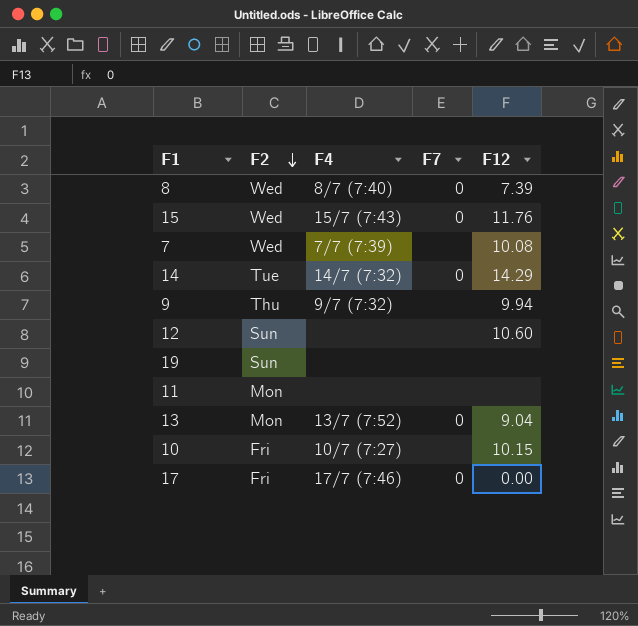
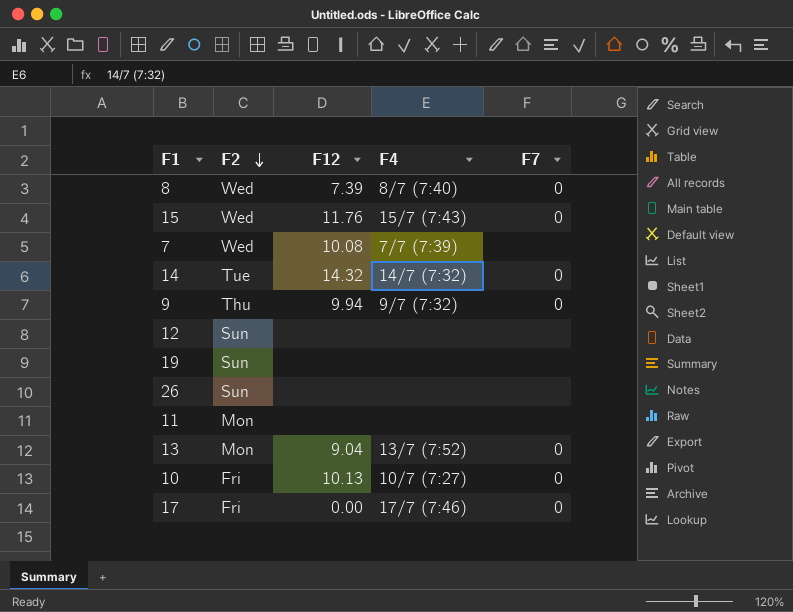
column F12 | position: 5 -> 3
14 | F12: 14.29 -> 14.32
9 | F7: none -> 0
12 | F12: 10.60 -> none
row 26: none -> Sun | none | none | none
10 | F12: 10.15 -> 10.13
10 | F7: none -> 0

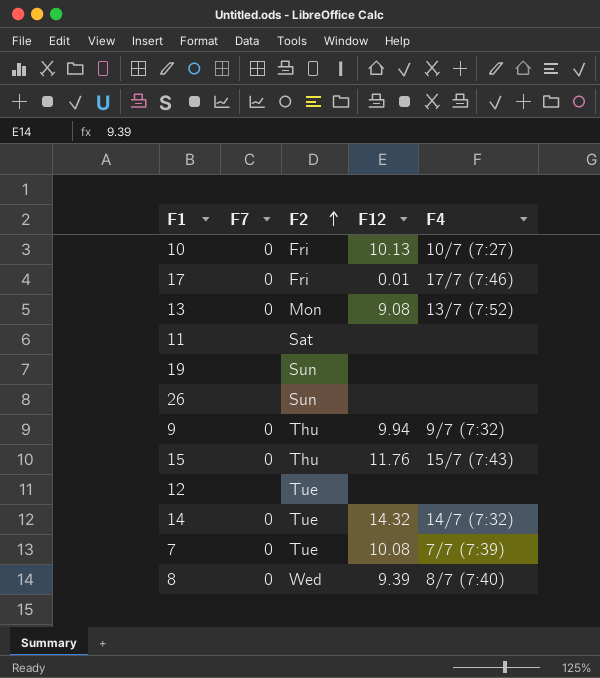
row order: F2 descending -> F2 ascending
column F7 | position: 5 -> 2
17 | F12: 0.00 -> 0.01
13 | F12: 9.04 -> 9.08
11 | F2: Mon -> Sat
15 | F2: Wed -> Thu
12 | F2: Sun -> Tue
7 | F7: none -> 0
7 | F2: Wed -> Tue
8 | F12: 7.39 -> 9.39

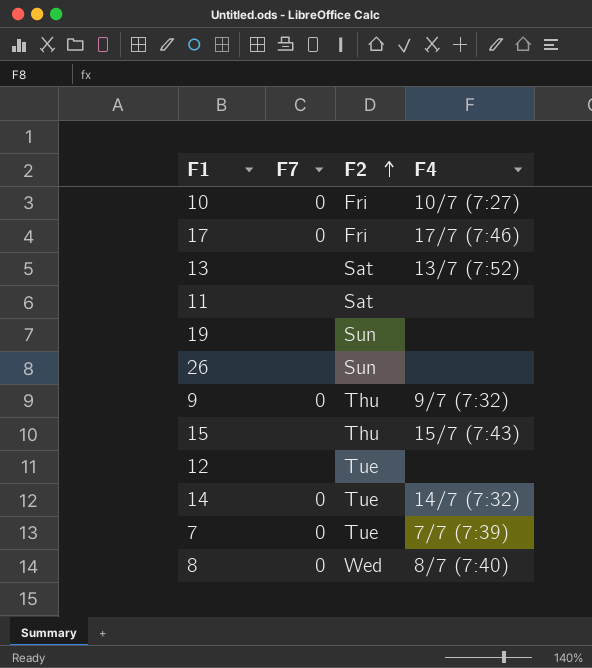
column F12 | position: 4 -> none
13 | F7: 0 -> none
13 | F2: Mon -> Sat
15 | F7: 0 -> none

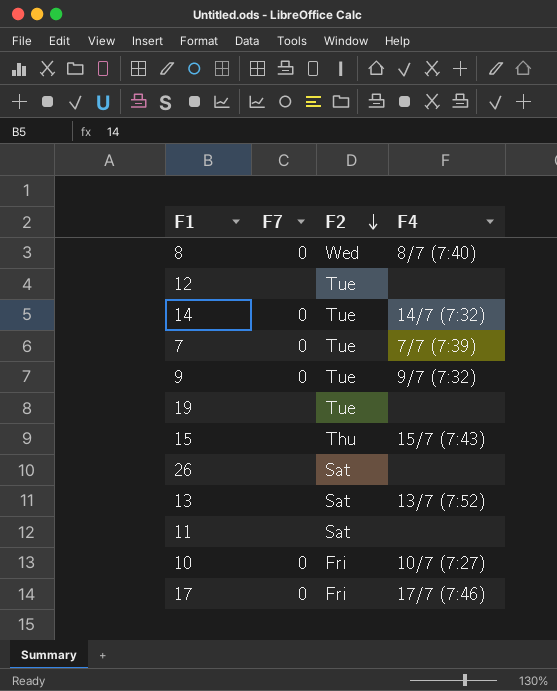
row order: F2 ascending -> F2 descending
9 | F2: Thu -> Tue
19 | F2: Sun -> Tue
26 | F2: Sun -> Sat

